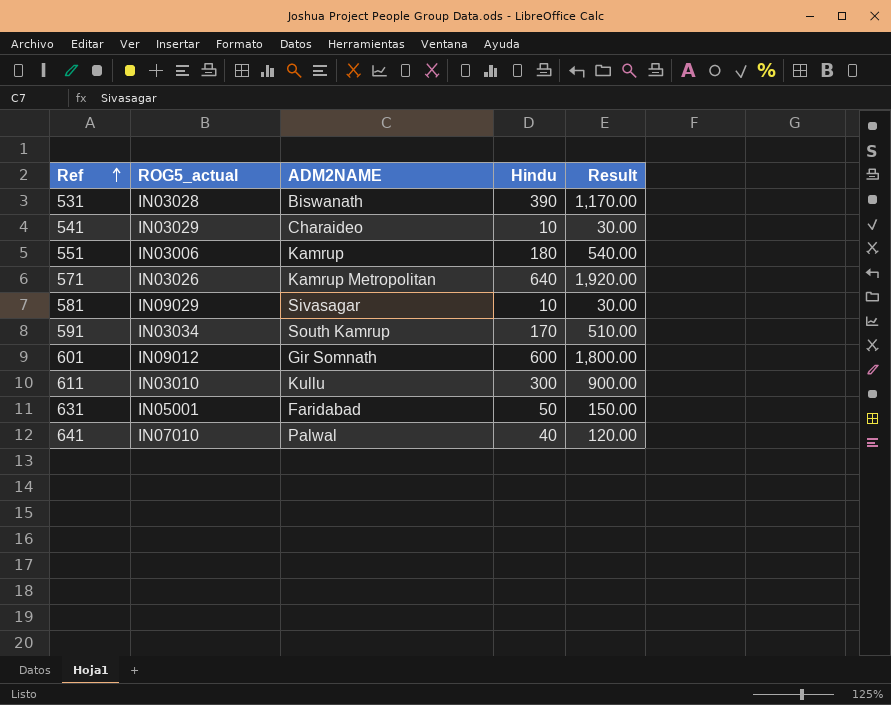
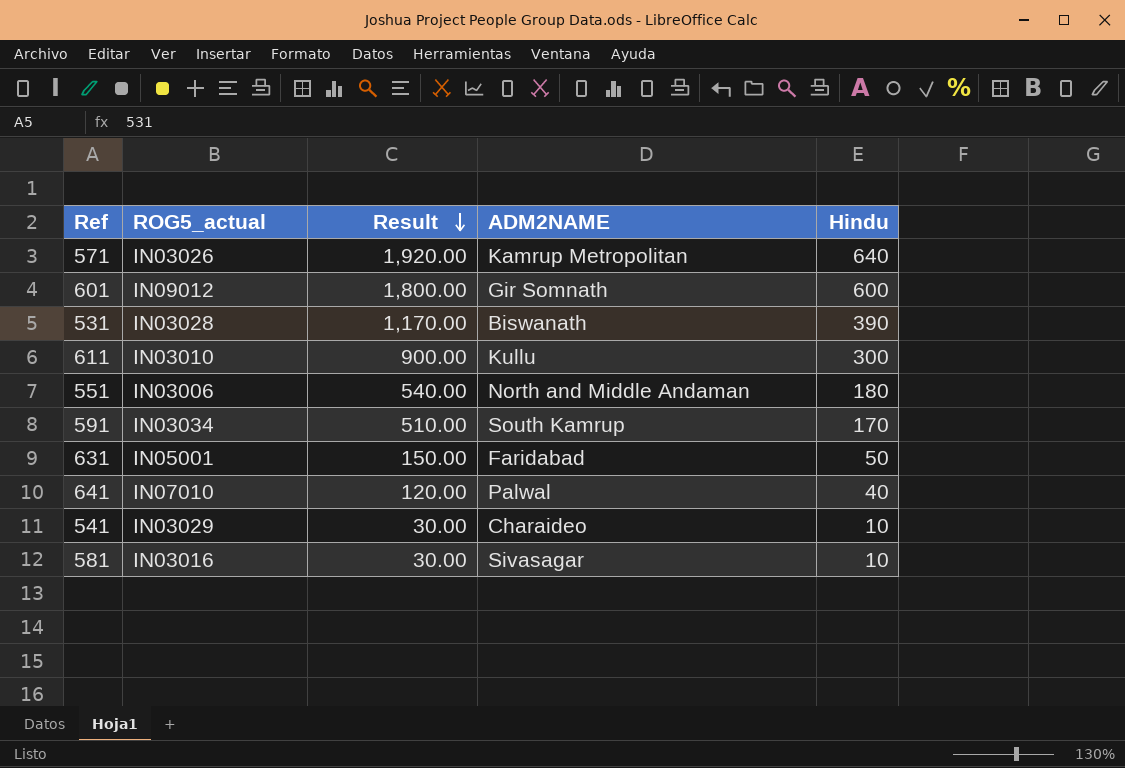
row order: Ref ascending -> Result descending
column Result | position: 5 -> 3
551 | ADM2NAME: Kamrup -> North and Middle Andaman
581 | ROG5_actual: IN09029 -> IN03016

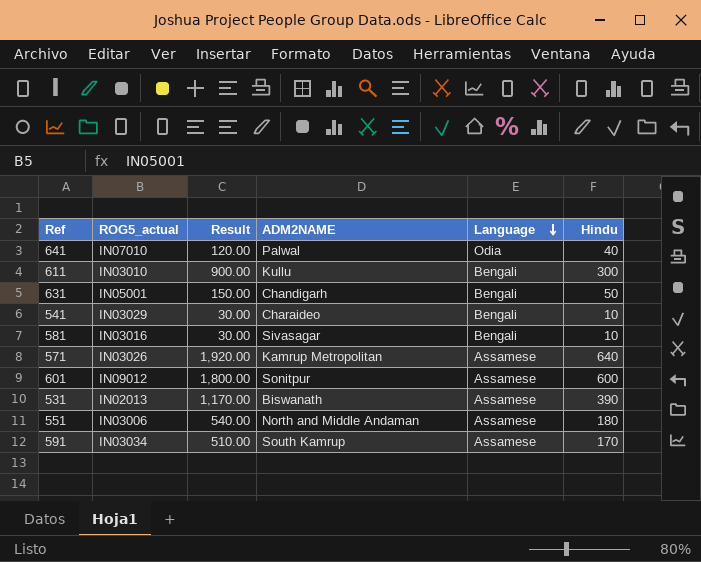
row order: Result descending -> Language descending
column Language | position: none -> 5
631 | ADM2NAME: Faridabad -> Chandigarh
601 | ADM2NAME: Gir Somnath -> Sonitpur
531 | ROG5_actual: IN03028 -> IN02013

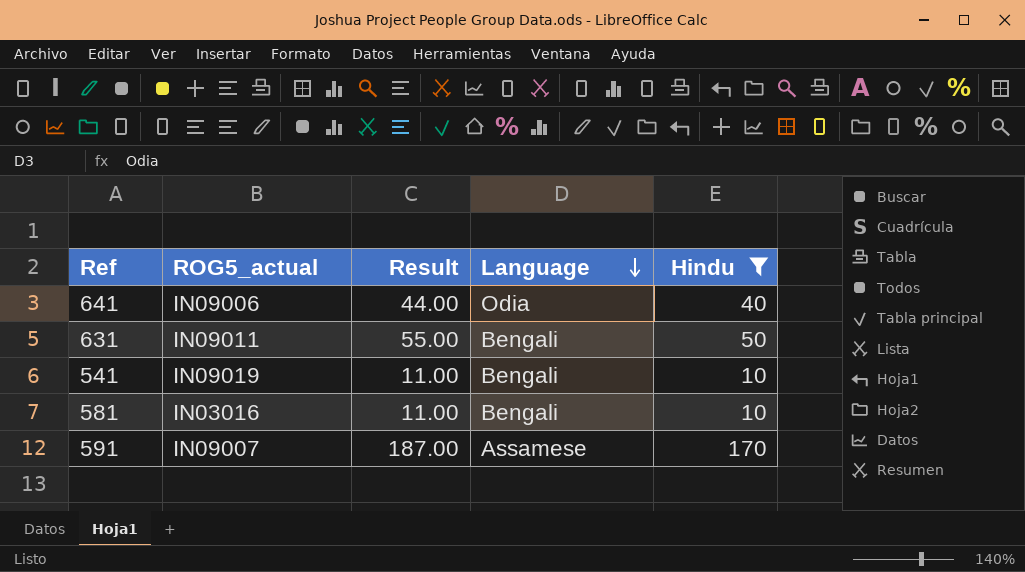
filter: none -> Hindu <= 170
column ADM2NAME | position: 4 -> none
column Result | formula: [Hindu] * 3 -> [Hindu] * 1.1
641 | ROG5_actual: IN07010 -> IN09006
631 | ROG5_actual: IN05001 -> IN09011
541 | ROG5_actual: IN03029 -> IN09019
591 | ROG5_actual: IN03034 -> IN09007

